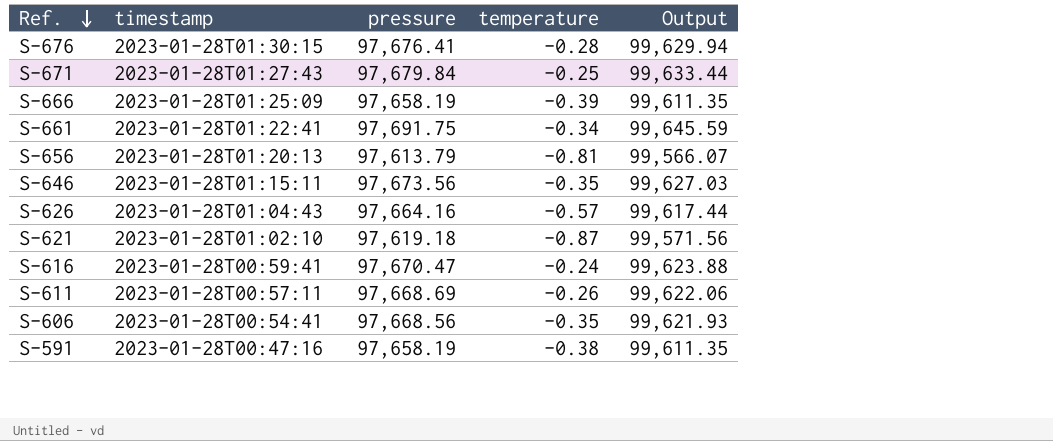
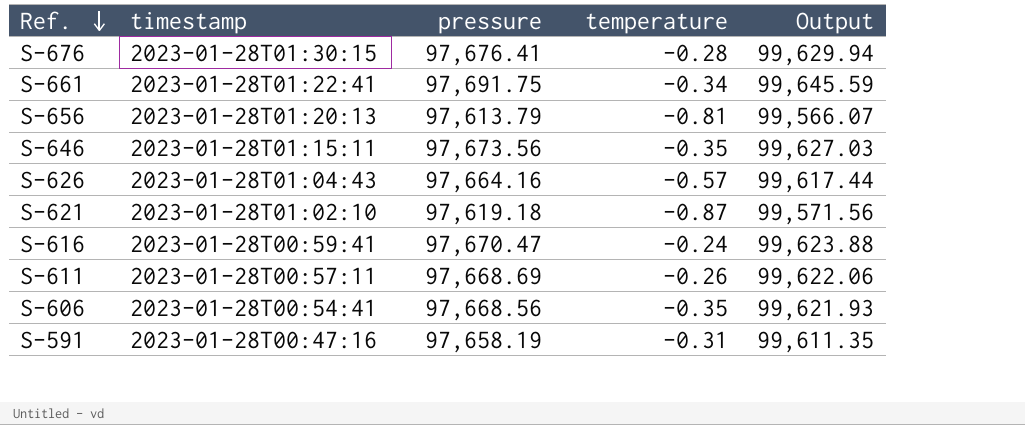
row S-671: 2023-01-28T01:27:43 | 97,679.84 | -0.25 | 99,633.44 -> none
row S-666: 2023-01-28T01:25:09 | 97,658.19 | -0.39 | 99,611.35 -> none
S-591 | temperature: -0.38 -> -0.31

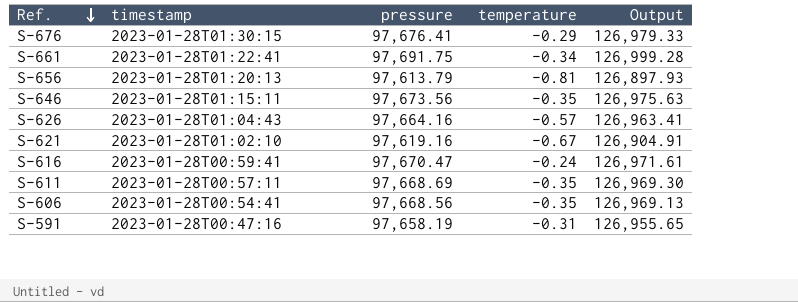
column Output | formula: [pressure] * 1.02 -> [pressure] * 1.3
S-676 | temperature: -0.28 -> -0.29
S-621 | pressure: 97,619.18 -> 97,619.16
S-621 | temperature: -0.87 -> -0.67
S-611 | temperature: -0.26 -> -0.35

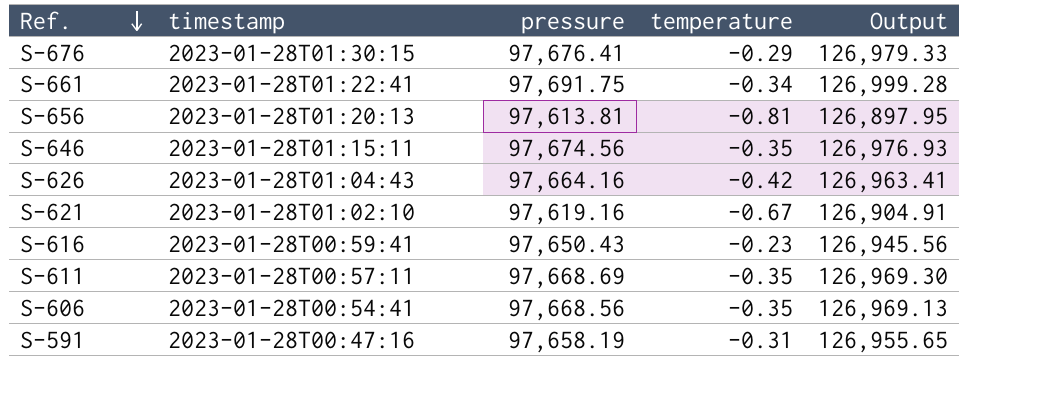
S-656 | pressure: 97,613.79 -> 97,613.81
S-656 | Output: 126,897.93 -> 126,897.95
S-646 | pressure: 97,673.56 -> 97,674.56
S-646 | Output: 126,975.63 -> 126,976.93
S-626 | temperature: -0.57 -> -0.42
S-616 | pressure: 97,670.47 -> 97,650.43
S-616 | temperature: -0.24 -> -0.23
S-616 | Output: 126,971.61 -> 126,945.56

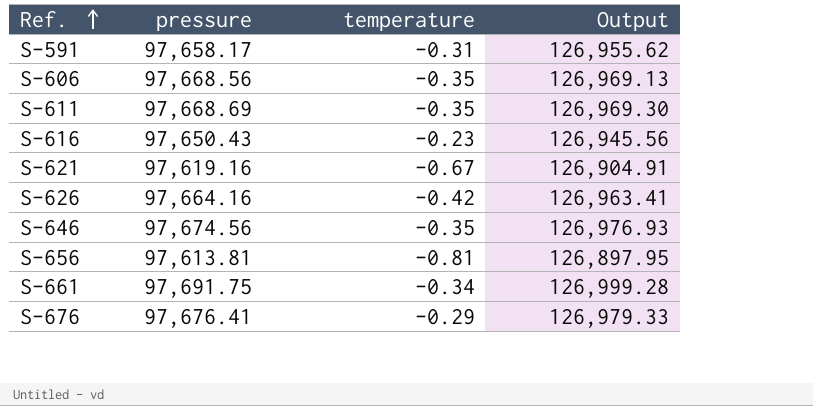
row order: Ref. descending -> Ref. ascending
column timestamp | position: 2 -> none
S-591 | pressure: 97,658.19 -> 97,658.17
S-591 | Output: 126,955.65 -> 126,955.62

